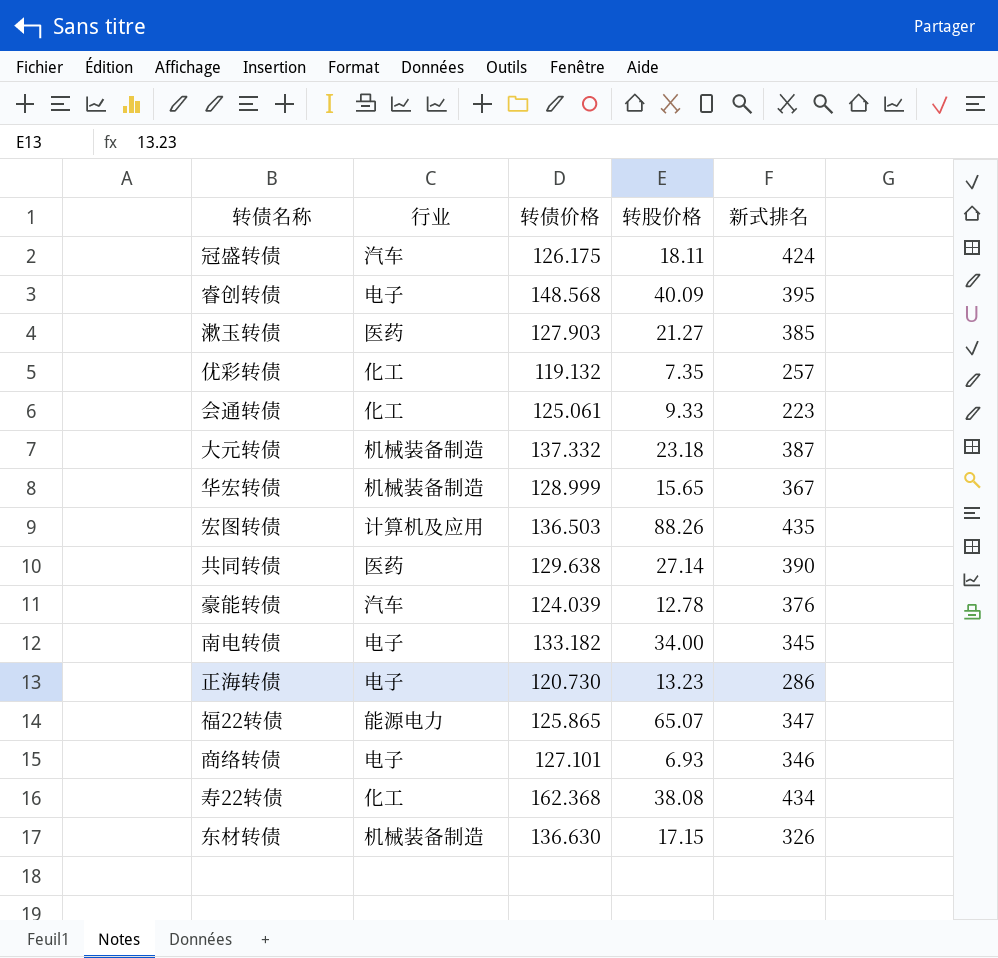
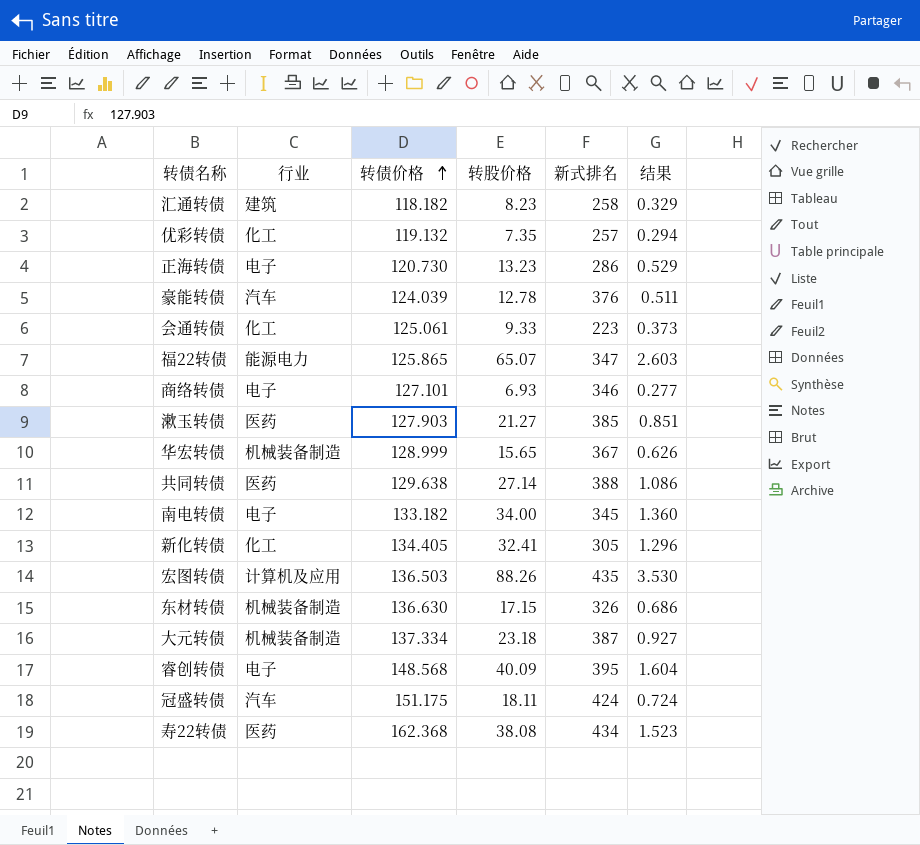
row order: none -> 转债价格 ascending
column 结果 | formula: none -> [转股价格] * 0.04
row 汇通转债: none -> 建筑 | 118.182 | 8.23 | 258 | 0.329
共同转债 | 新式排名: 390 -> 388
row 新化转债: none -> 化工 | 134.405 | 32.41 | 305 | 1.296
大元转债 | 转债价格: 137.332 -> 137.334
冠盛转债 | 转债价格: 126.175 -> 151.175
寿22转债 | 行业: 化工 -> 医药

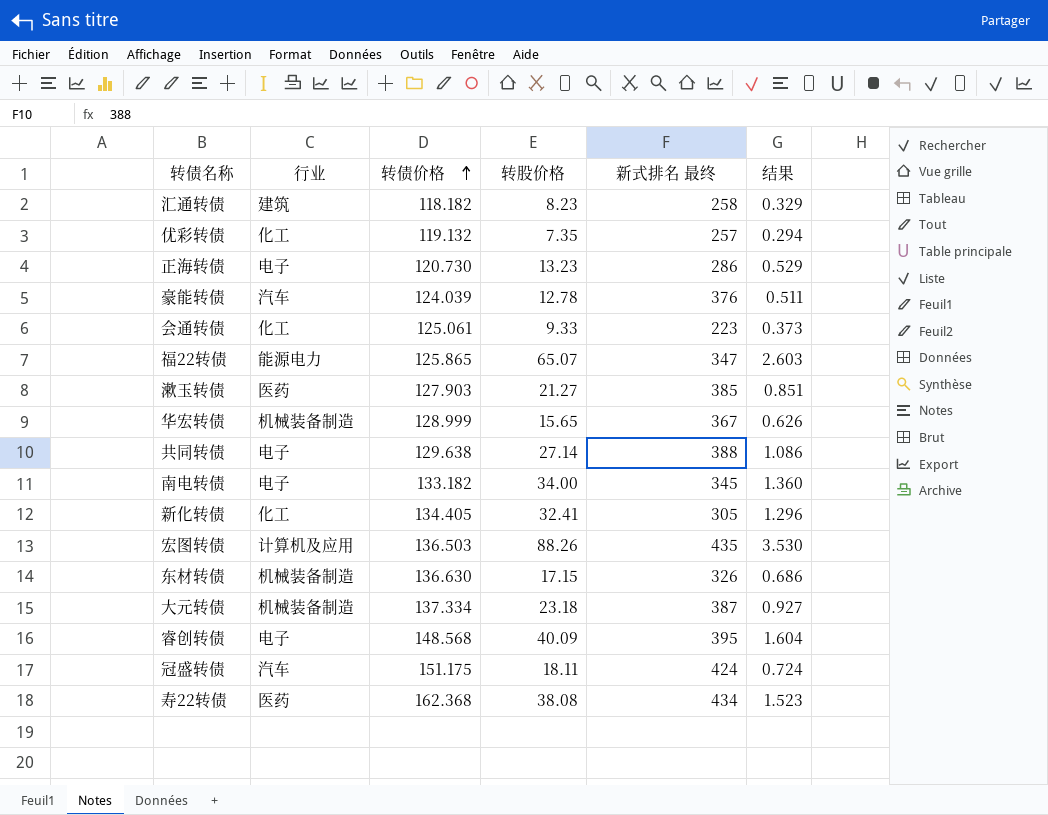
column name: 新式排名 -> 新式排名 最终
row 商络转债: 电子 | 127.101 | 6.93 | 346 | 0.277 -> none
共同转债 | 行业: 医药 -> 电子

